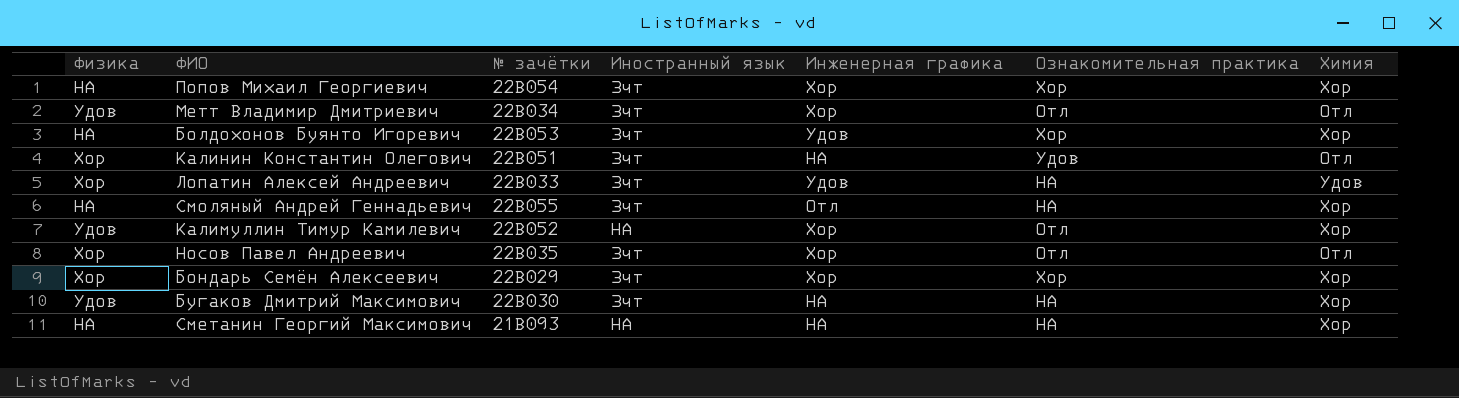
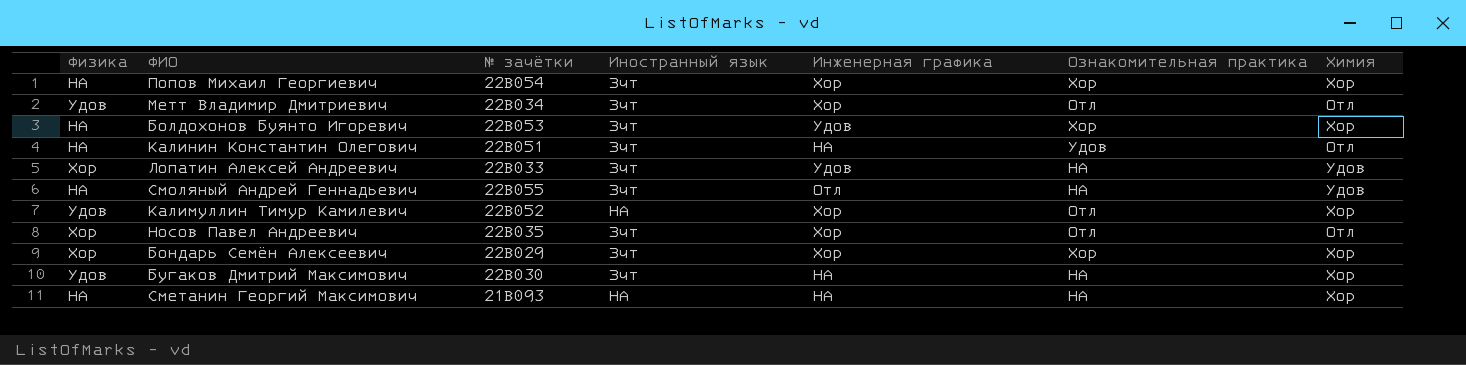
Калинин Константин Олегович | Физика: Хор -> НА
Смоляный Андрей Геннадьевич | Химия: Хор -> Удов

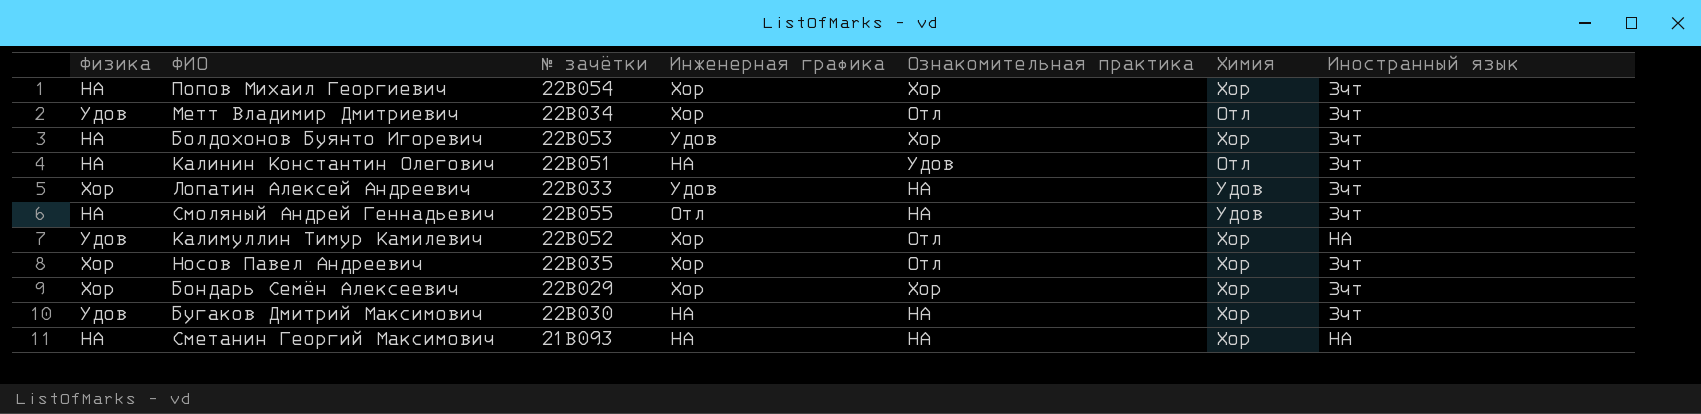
column Иностранный язык | position: 4 -> 7
Носов Павел Андреевич | Химия: Отл -> Хор

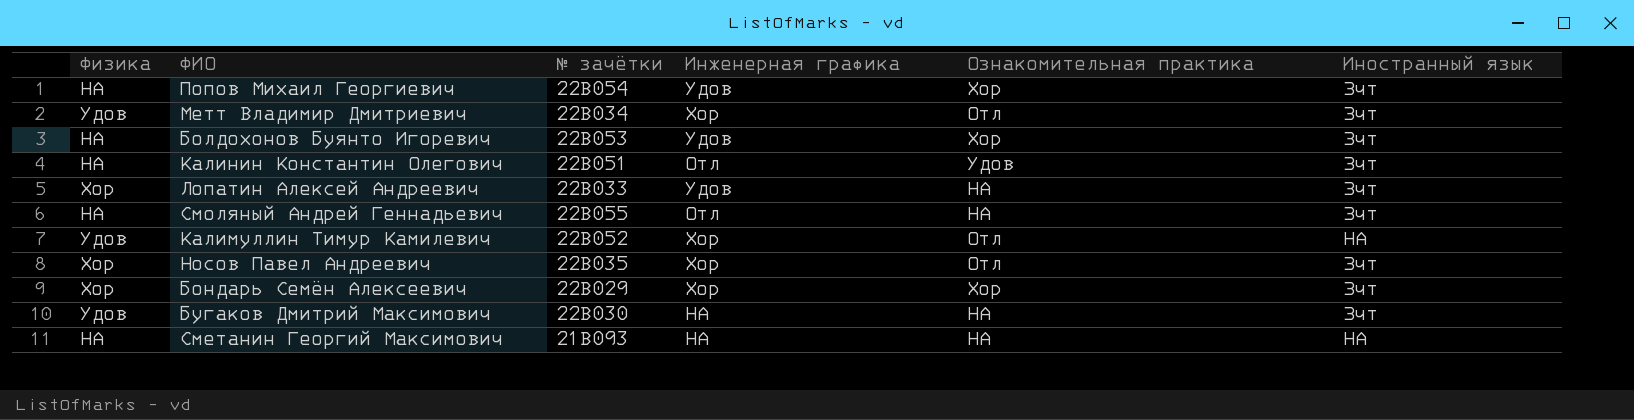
column Химия | position: 6 -> none
Попов Михаил Георгиевич | Инженерная графика: Хор -> Удов
Калинин Константин Олегович | Инженерная графика: НА -> Отл

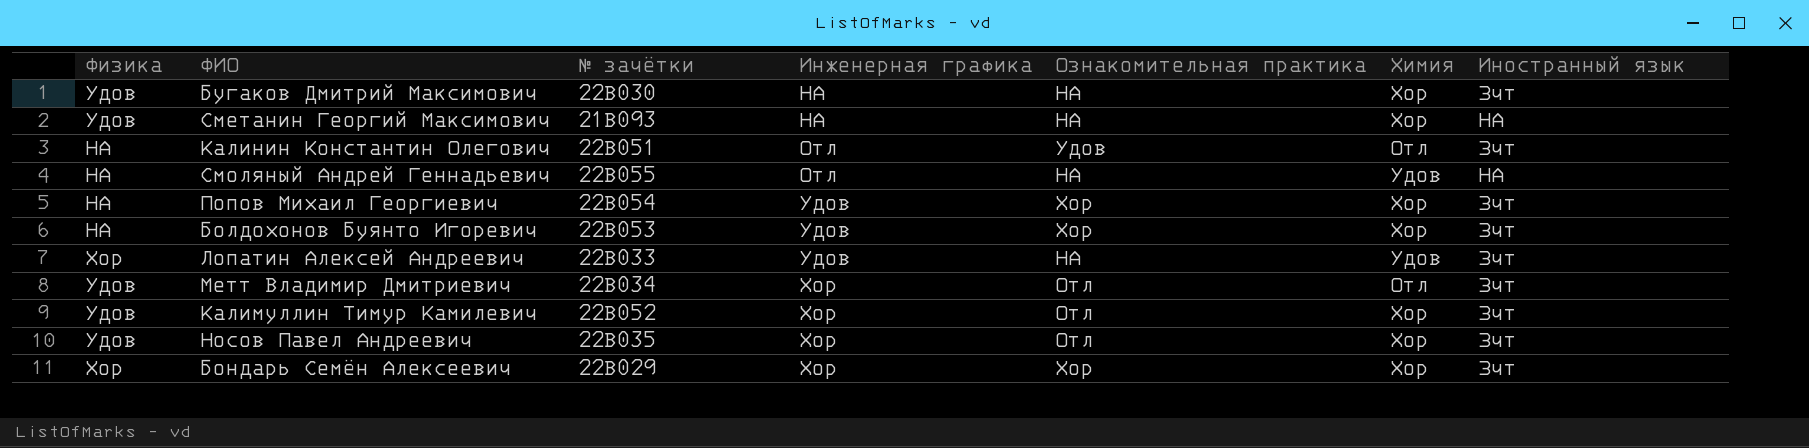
row order: none -> Инженерная графика ascending
column Химия | position: none -> 6
Сметанин Георгий Максимович | Физика: НА -> Удов
Смоляный Андрей Геннадьевич | Иностранный язык: Зчт -> НА
Калимуллин Тимур Камилевич | Иностранный язык: НА -> Зчт
Носов Павел Андреевич | Физика: Хор -> Удов

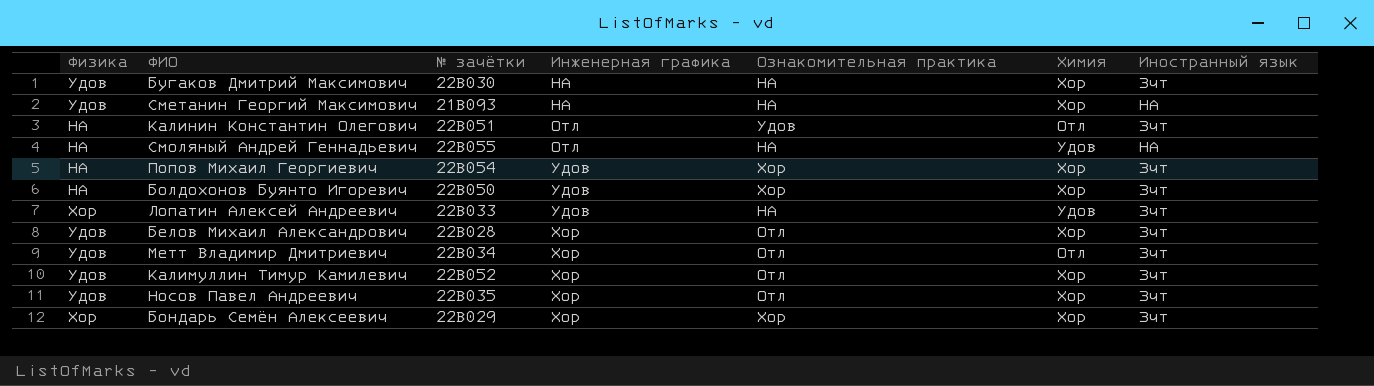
Болдохонов Буянто Игоревич | № зачётки: 22В053 -> 22В050
row Белов Михаил Александрович: none -> Удов | 22В028 | Хор | Отл | Хор | Зчт

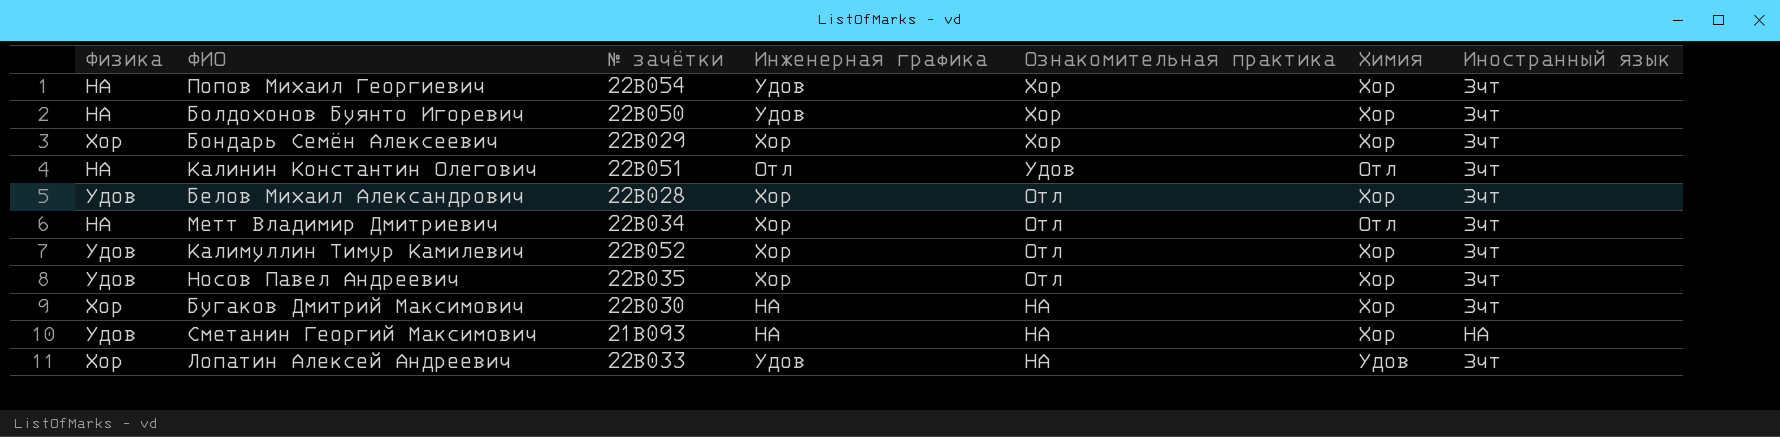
row order: Инженерная графика ascending -> Ознакомительная практика descending
row Смоляный Андрей Геннадьевич: НА | 22В055 | Отл | НА | Удов | НА -> none
Метт Владимир Дмитриевич | Физика: Удов -> НА
Бугаков Дмитрий Максимович | Физика: Удов -> Хор

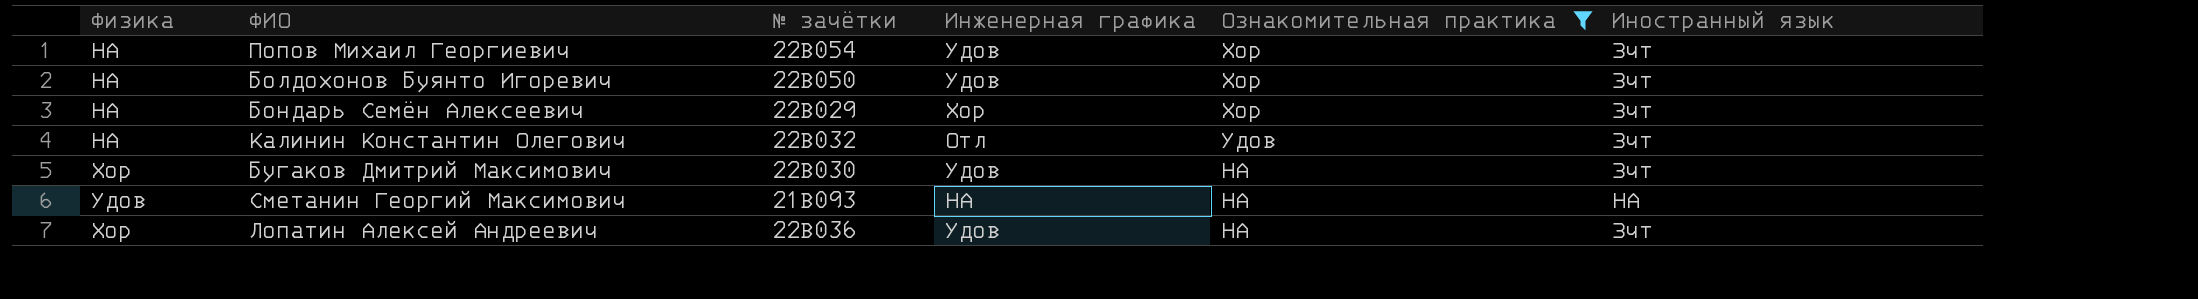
filter: none -> Ознакомительная практика != Отл
column Химия | position: 6 -> none
Бондарь Семён Алексеевич | Физика: Хор -> НА
Калинин Константин Олегович | № зачётки: 22В051 -> 22В032
Бугаков Дмитрий Максимович | Инженерная графика: НА -> Удов
Лопатин Алексей Андреевич | № зачётки: 22В033 -> 22В036

